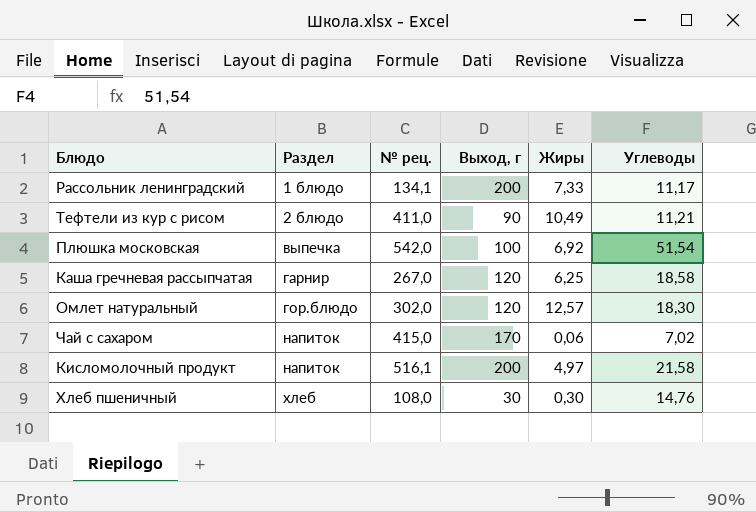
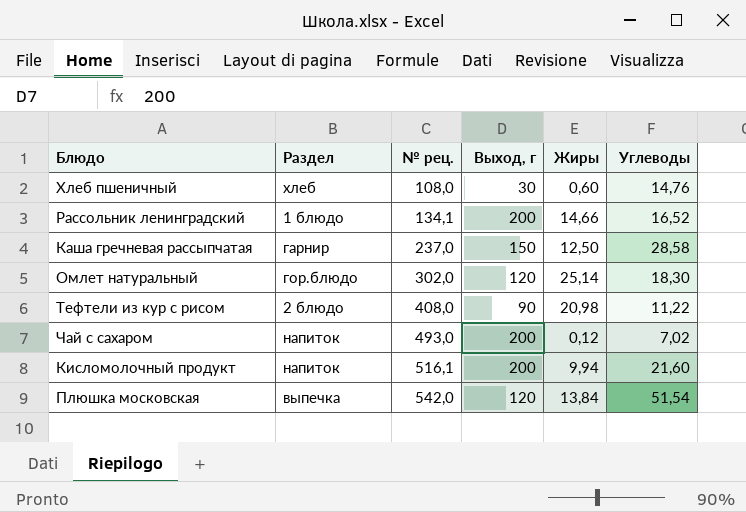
row order: Раздел ascending -> № рец. ascending
Хлеб пшеничный | Жиры: 0,30 -> 0,60
Рассольник ленинградский | Жиры: 7,33 -> 14,66
Рассольник ленинградский | Углеводы: 11,17 -> 16,52
Каша гречневая рассыпчатая | № рец.: 267,0 -> 237,0
Каша гречневая рассыпчатая | Выход, г: 120 -> 150
Каша гречневая рассыпчатая | Жиры: 6,25 -> 12,50
Каша гречневая рассыпчатая | Углеводы: 18,58 -> 28,58
Омлет натуральный | Жиры: 12,57 -> 25,14
Тефтели из кур с рисом | № рец.: 411,0 -> 408,0
Тефтели из кур с рисом | Жиры: 10,49 -> 20,98
Тефтели из кур с рисом | Углеводы: 11,21 -> 11,22
Чай с сахаром | № рец.: 415,0 -> 493,0
Чай с сахаром | Выход, г: 170 -> 200
Чай с сахаром | Жиры: 0,06 -> 0,12
Кисломолочный продукт | Жиры: 4,97 -> 9,94
Кисломолочный продукт | Углеводы: 21,58 -> 21,60
Плюшка московская | Выход, г: 100 -> 120
Плюшка московская | Жиры: 6,92 -> 13,84

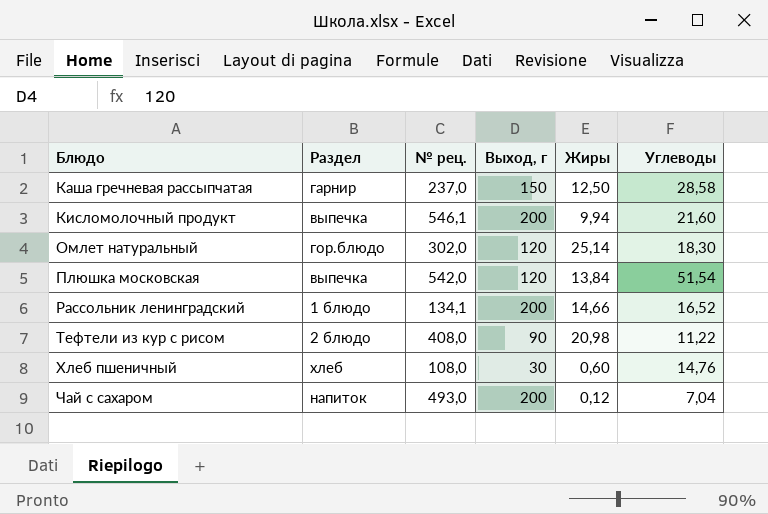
row order: № рец. ascending -> Блюдо ascending
Кисломолочный продукт | Раздел: напиток -> выпечка
Кисломолочный продукт | № рец.: 516,1 -> 546,1
Чай с сахаром | Углеводы: 7,02 -> 7,04

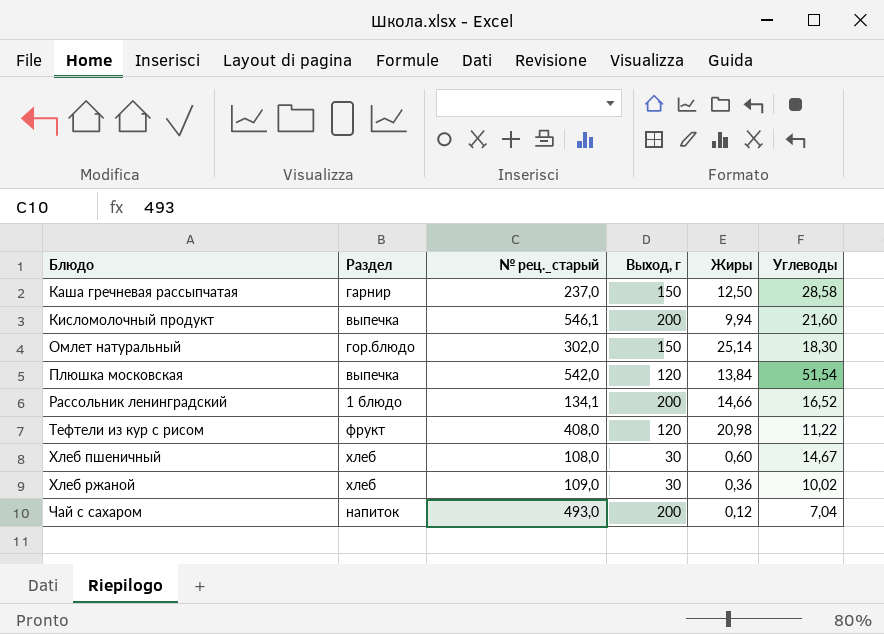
column name: № рец. -> № рец._старый
Омлет натуральный | Выход, г: 120 -> 150
Тефтели из кур с рисом | Раздел: 2 блюдо -> фрукт
Тефтели из кур с рисом | Выход, г: 90 -> 120
Хлеб пшеничный | Углеводы: 14,76 -> 14,67
row Хлеб ржаной: none -> хлеб | 109,0 | 30 | 0,36 | 10,02

